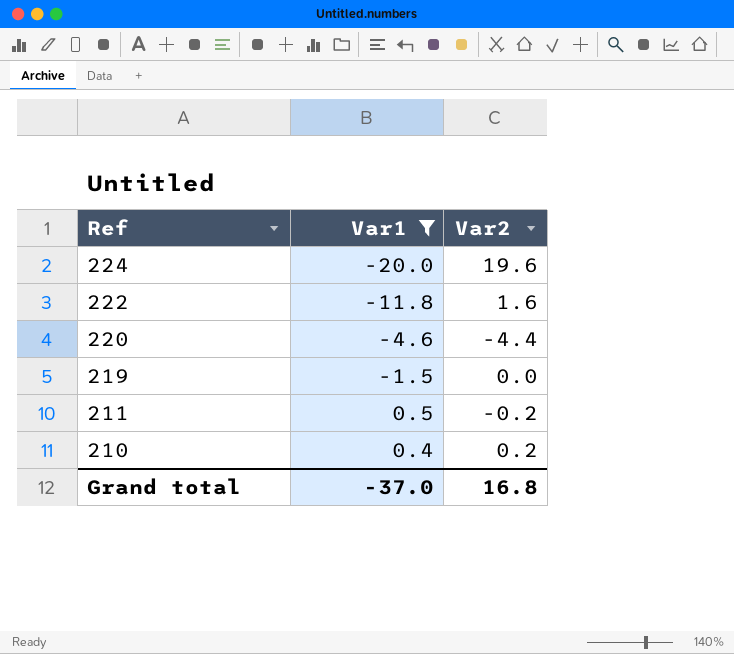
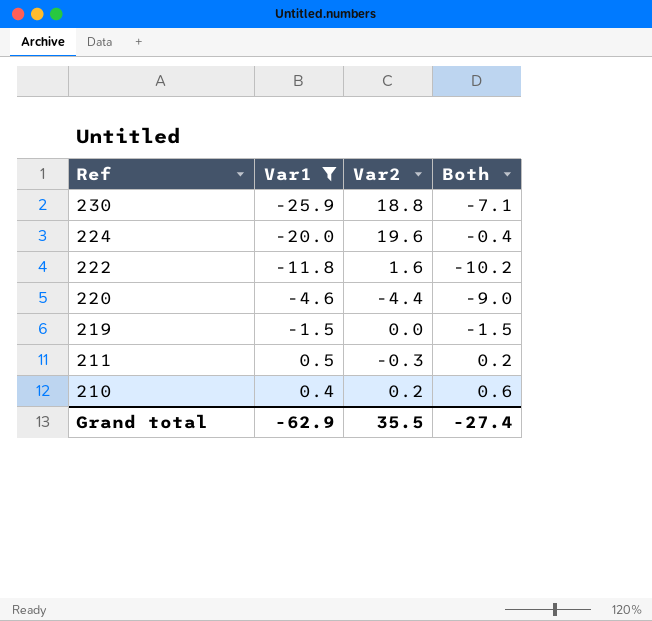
column Both | formula: none -> [Var1] + [Var2]
row 230: none -> -25.9 | 18.8 | -7.1
211 | Var2: -0.2 -> -0.3
Grand total | Var1: -37.0 -> -62.9
Grand total | Var2: 16.8 -> 35.5

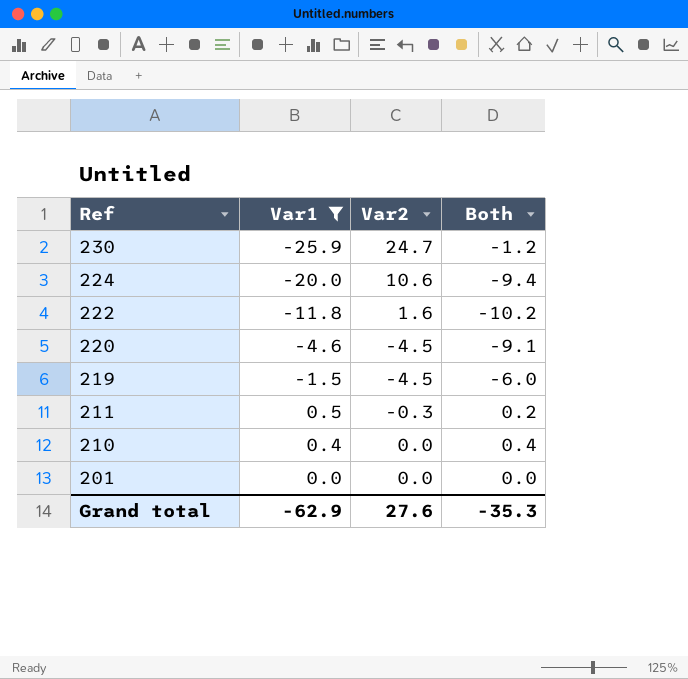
230 | Var2: 18.8 -> 24.7
230 | Both: -7.1 -> -1.2
224 | Var2: 19.6 -> 10.6
224 | Both: -0.4 -> -9.4
220 | Var2: -4.4 -> -4.5
220 | Both: -9.0 -> -9.1
219 | Var2: 0.0 -> -4.5
219 | Both: -1.5 -> -6.0
210 | Var2: 0.2 -> 0.0
210 | Both: 0.6 -> 0.4
row 201: none -> 0.0 | 0.0 | 0.0
Grand total | Var2: 35.5 -> 27.6
Grand total | Both: -27.4 -> -35.3

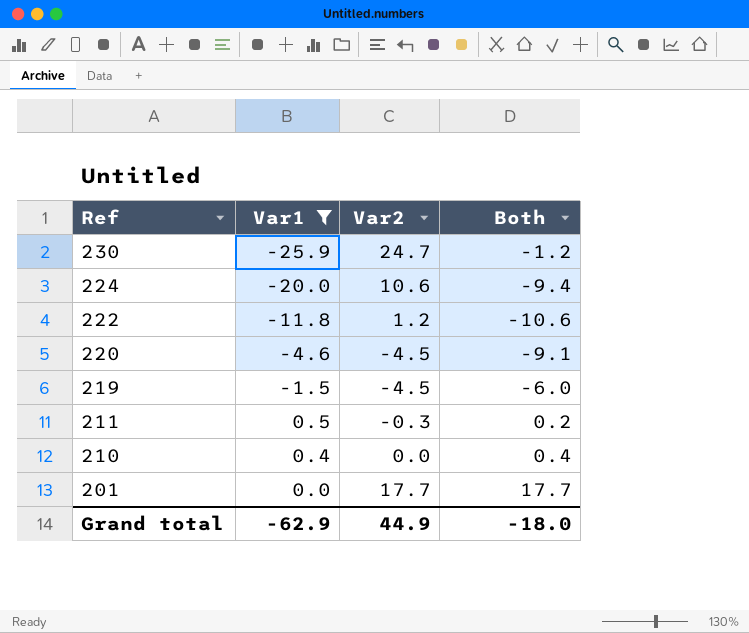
222 | Var2: 1.6 -> 1.2
222 | Both: -10.2 -> -10.6
201 | Var2: 0.0 -> 17.7
201 | Both: 0.0 -> 17.7
Grand total | Var2: 27.6 -> 44.9
Grand total | Both: -35.3 -> -18.0

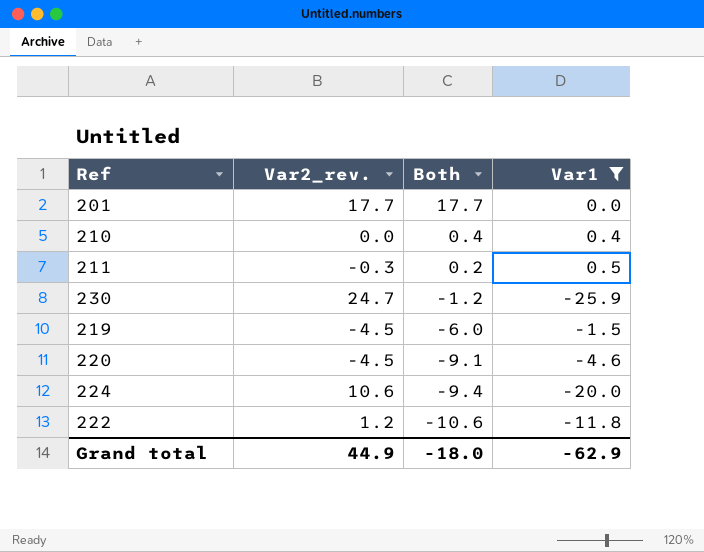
row order: Ref descending -> Both descending
column name: Var2 -> Var2_rev.
column Var1 | position: 2 -> 4

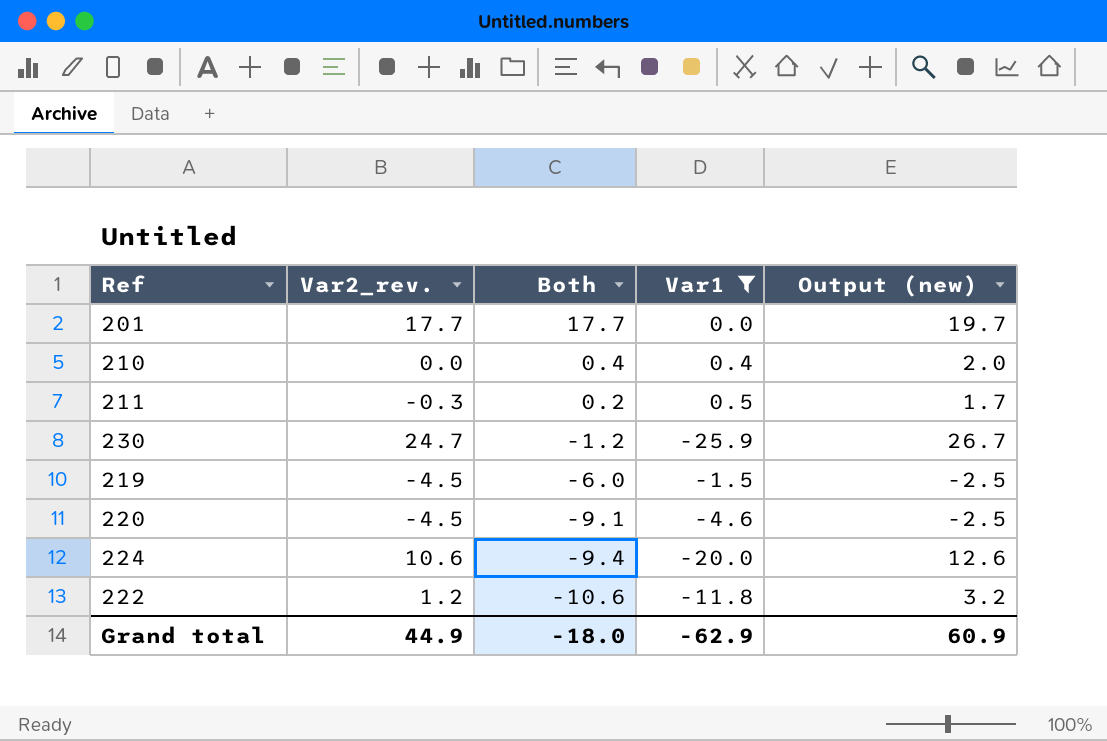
column Output (new) | formula: none -> [Var2_rev.] + 2

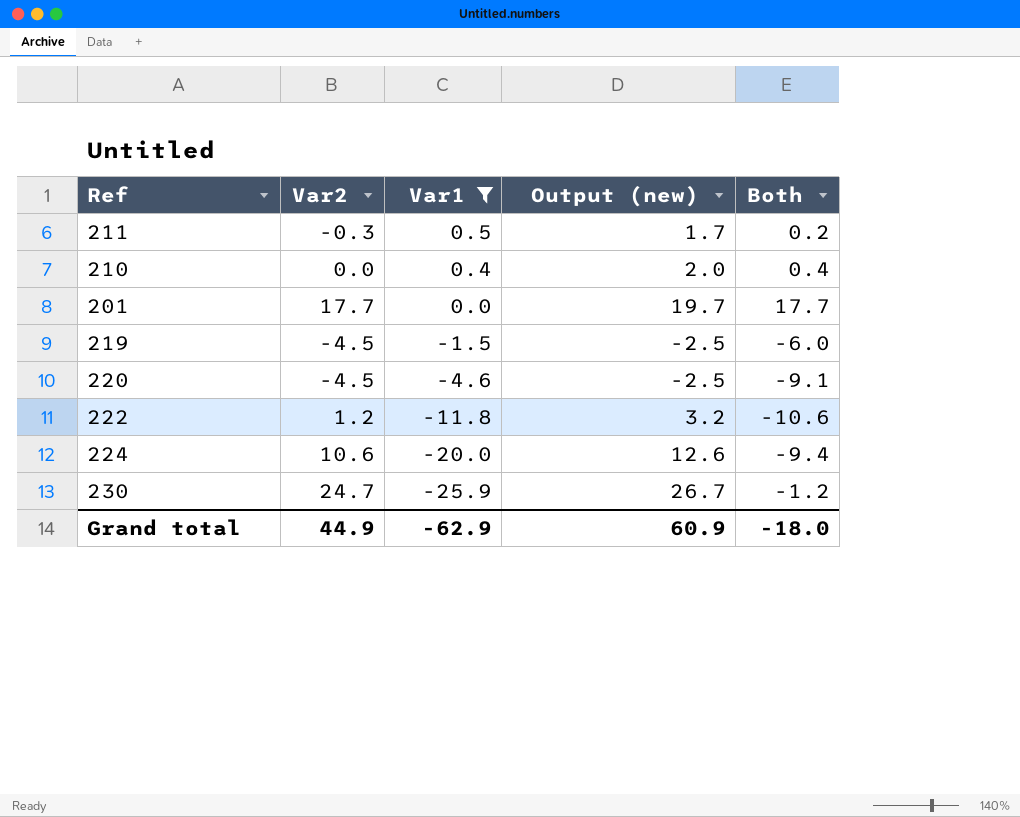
row order: Both descending -> Var1 descending
column name: Var2_rev. -> Var2
column Both | position: 3 -> 5

